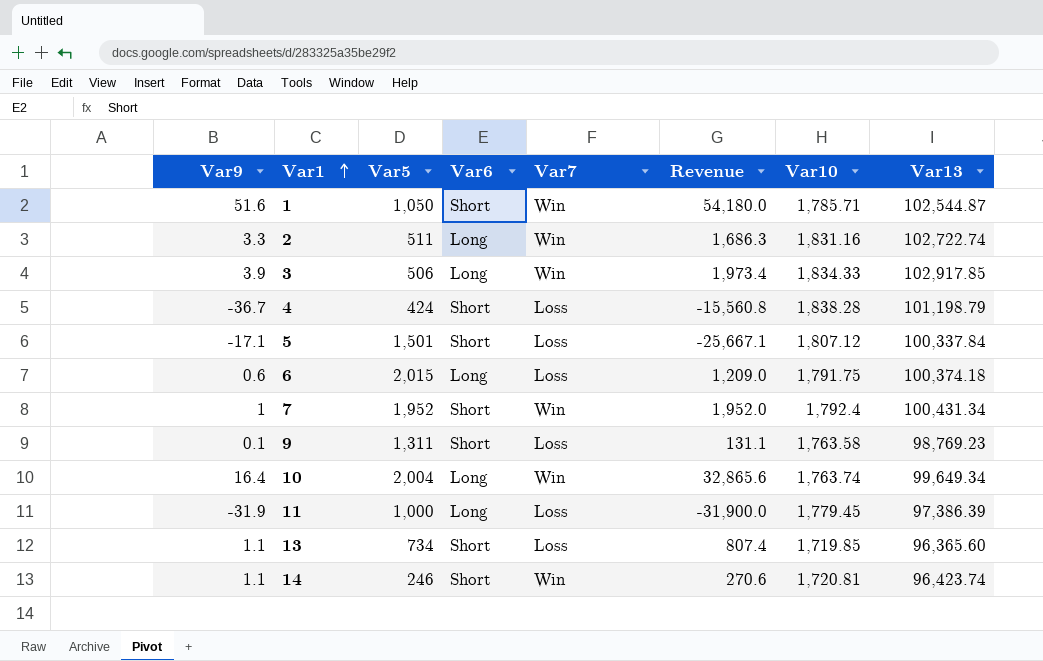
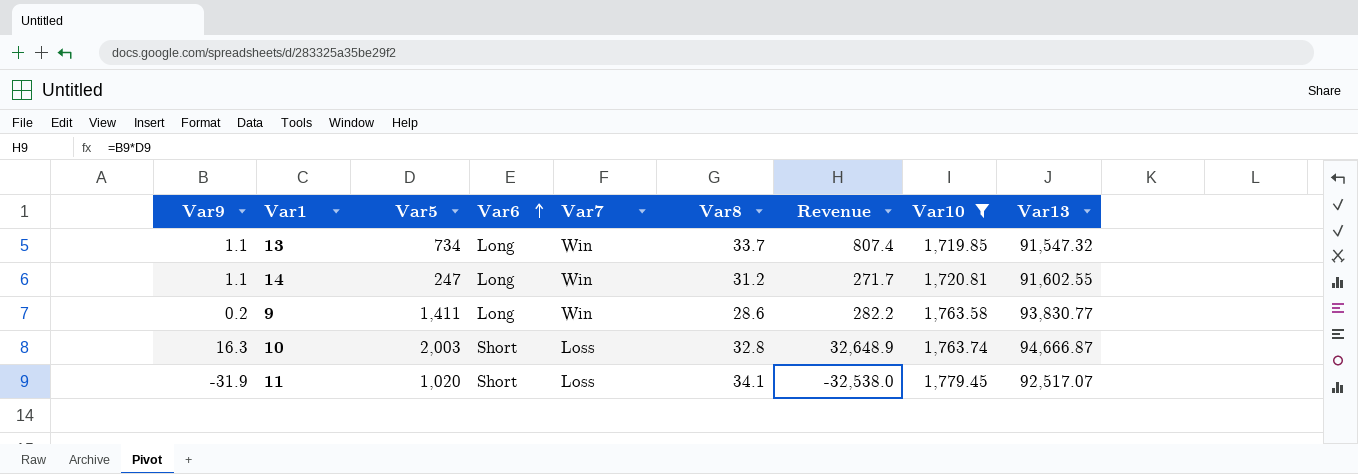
filter: none -> Var10 <= 1,779.45
row order: Var1 ascending -> Var6 ascending
column Var8 | position: none -> 6
13 | Var6: Short -> Long
13 | Var7: Loss -> Win
13 | Var13: 96,365.60 -> 91,547.32
14 | Var5: 246 -> 247
14 | Var6: Short -> Long
14 | Revenue: 270.6 -> 271.7
14 | Var13: 96,423.74 -> 91,602.55
9 | Var9: 0.1 -> 0.2
9 | Var5: 1,311 -> 1,411
9 | Var6: Short -> Long
9 | Var7: Loss -> Win
9 | Revenue: 131.1 -> 282.2
9 | Var13: 98,769.23 -> 93,830.77
10 | Var9: 16.4 -> 16.3
10 | Var5: 2,004 -> 2,003
10 | Var6: Long -> Short
10 | Var7: Win -> Loss
10 | Revenue: 32,865.6 -> 32,648.9
10 | Var13: 99,649.34 -> 94,666.87
11 | Var5: 1,000 -> 1,020
11 | Var6: Long -> Short
11 | Revenue: -31,900.0 -> -32,538.0
11 | Var13: 97,386.39 -> 92,517.07

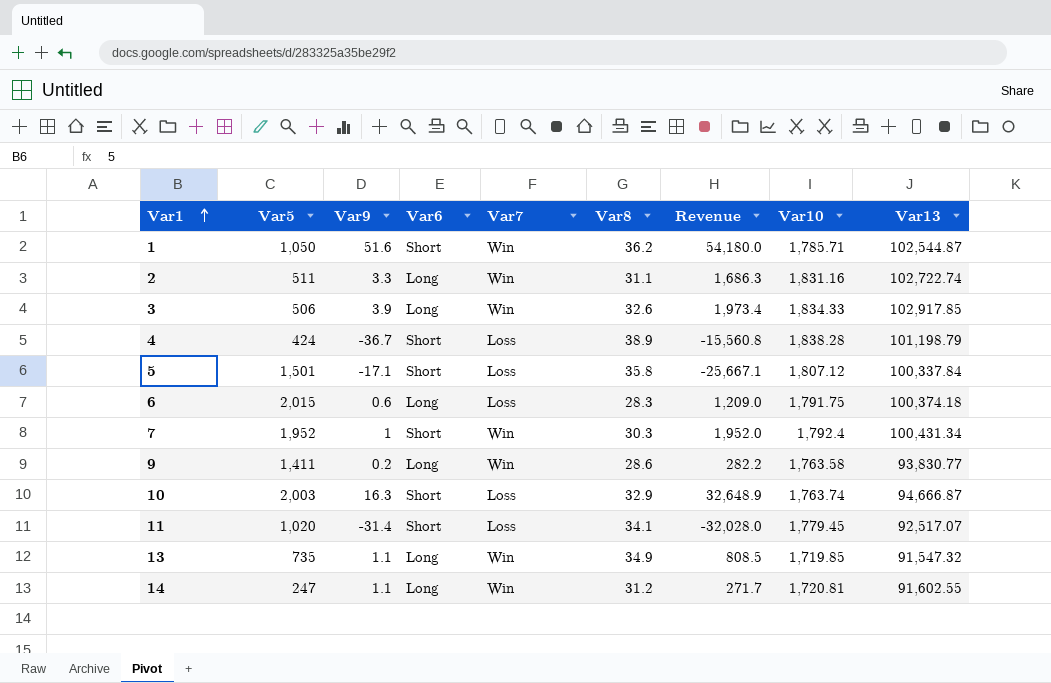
filter: Var10 <= 1,779.45 -> none
row order: Var6 ascending -> Var1 ascending
column Var9 | position: 1 -> 3
10 | Var8: 32.8 -> 32.9
11 | Var9: -31.9 -> -31.4
11 | Revenue: -32,538.0 -> -32,028.0
13 | Var5: 734 -> 735
13 | Var8: 33.7 -> 34.9
13 | Revenue: 807.4 -> 808.5

